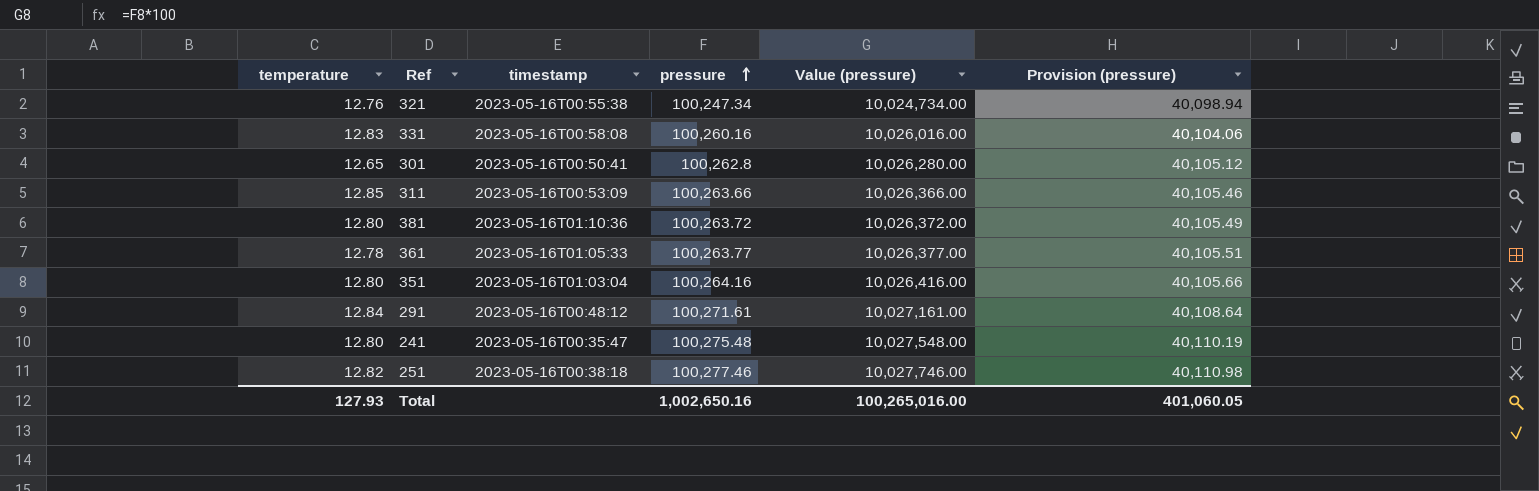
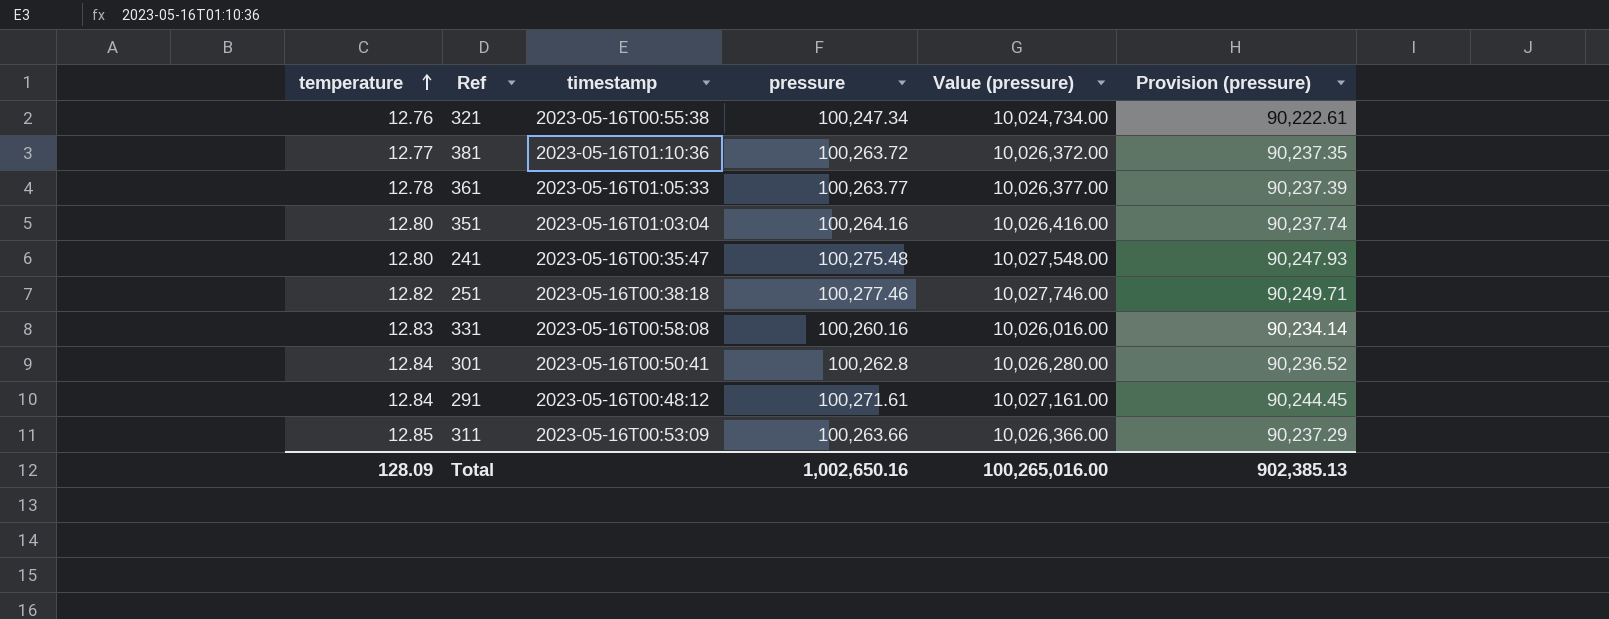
row order: pressure ascending -> temperature ascending
column Provision (pressure) | formula: [pressure] * 0.4 -> [pressure] * 0.9
381 | temperature: 12.80 -> 12.77
301 | temperature: 12.65 -> 12.84
Total | temperature: 127.93 -> 128.09
Total | Provision (pressure): 401,060.05 -> 902,385.13

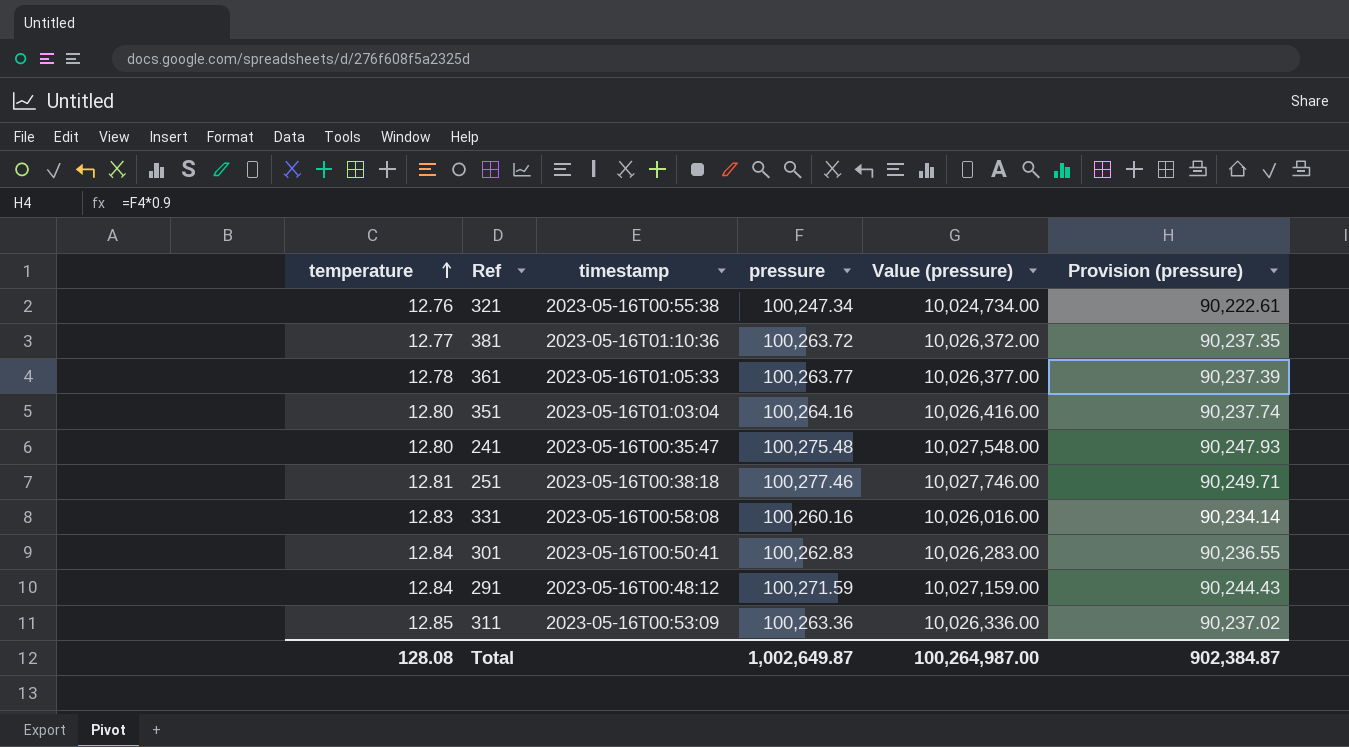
251 | temperature: 12.82 -> 12.81
301 | pressure: 100,262.8 -> 100,262.83
301 | Value (pressure): 10,026,280.00 -> 10,026,283.00
301 | Provision (pressure): 90,236.52 -> 90,236.55
291 | pressure: 100,271.61 -> 100,271.59
291 | Value (pressure): 10,027,161.00 -> 10,027,159.00
291 | Provision (pressure): 90,244.45 -> 90,244.43
311 | pressure: 100,263.66 -> 100,263.36
311 | Value (pressure): 10,026,366.00 -> 10,026,336.00
311 | Provision (pressure): 90,237.29 -> 90,237.02
Total | temperature: 128.09 -> 128.08
Total | pressure: 1,002,650.16 -> 1,002,649.87
Total | Value (pressure): 100,265,016.00 -> 100,264,987.00
Total | Provision (pressure): 902,385.13 -> 902,384.87

